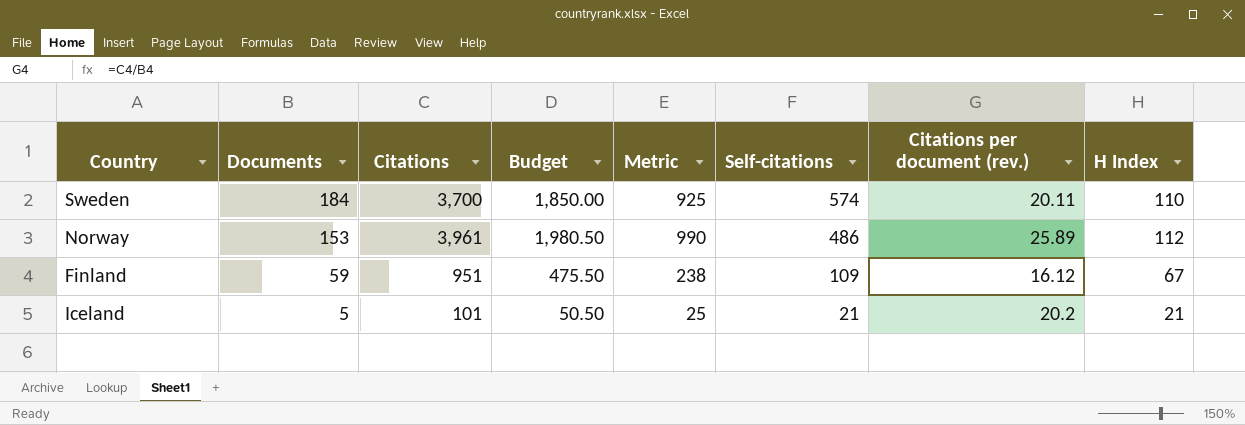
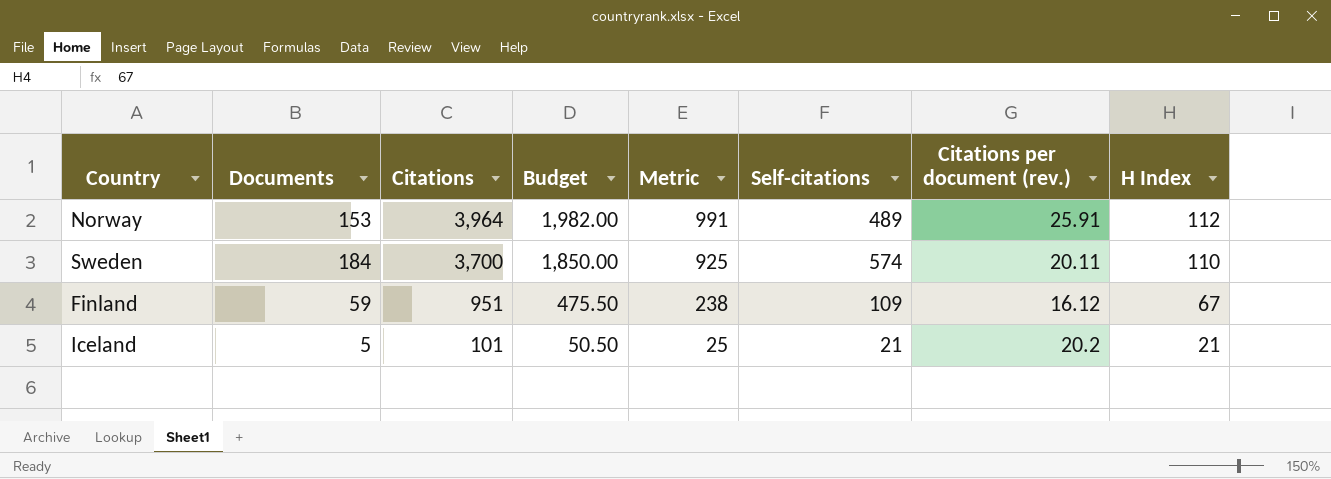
row order: Documents descending -> Citations descending
Norway | Citations: 3,961 -> 3,964
Norway | Budget: 1,980.50 -> 1,982.00
Norway | Metric: 990 -> 991
Norway | Self-citations: 486 -> 489
Norway | Citations per document (rev.): 25.89 -> 25.91

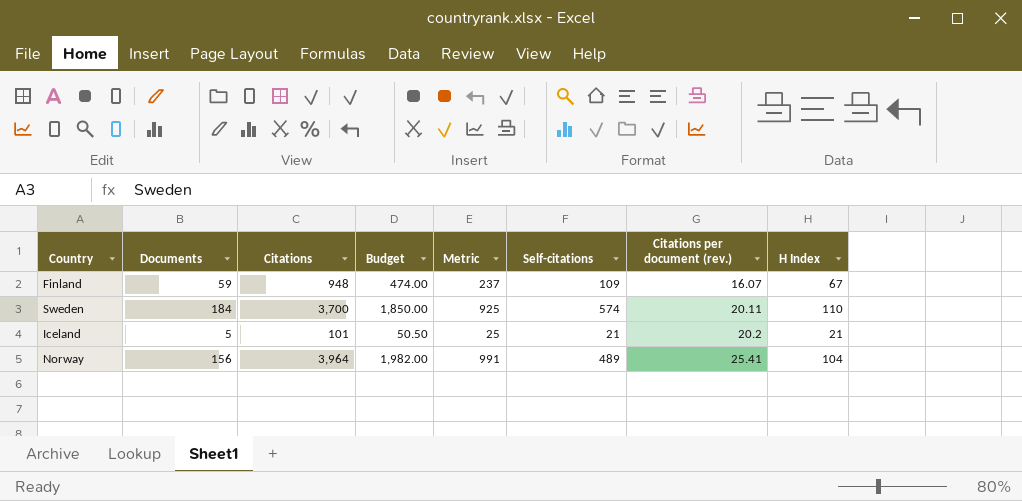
row order: Citations descending -> Citations per document (rev.) ascending
Finland | Citations: 951 -> 948
Finland | Budget: 475.50 -> 474.00
Finland | Metric: 238 -> 237
Finland | Citations per document (rev.): 16.12 -> 16.07
Norway | Documents: 153 -> 156
Norway | Citations per document (rev.): 25.91 -> 25.41
Norway | H Index: 112 -> 104

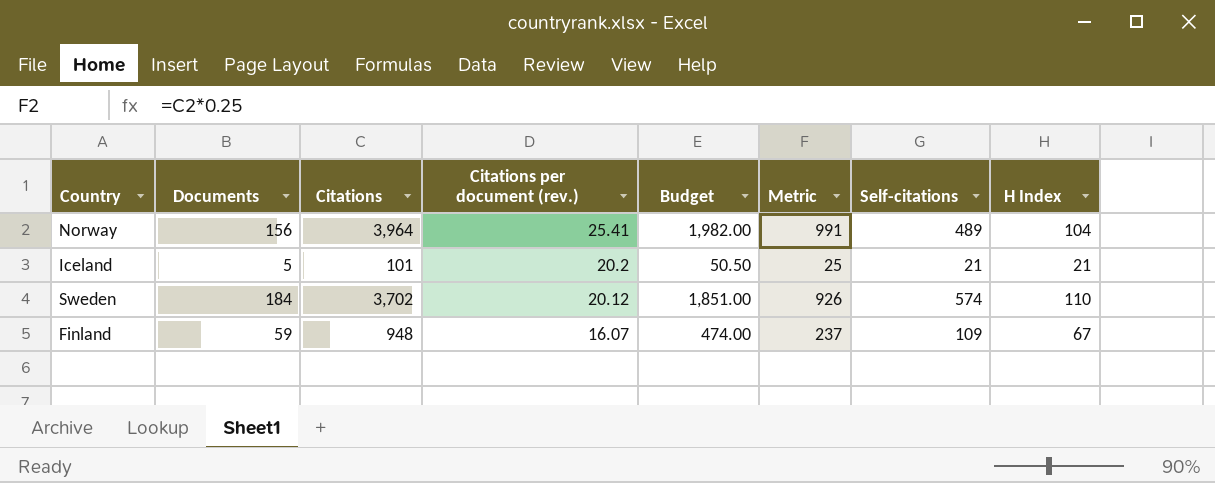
row order: Citations per document (rev.) ascending -> Citations per document (rev.) descending
column Citations per document (rev.) | position: 7 -> 4
Sweden | Citations: 3,700 -> 3,702
Sweden | Citations per document (rev.): 20.11 -> 20.12
Sweden | Budget: 1,850.00 -> 1,851.00
Sweden | Metric: 925 -> 926

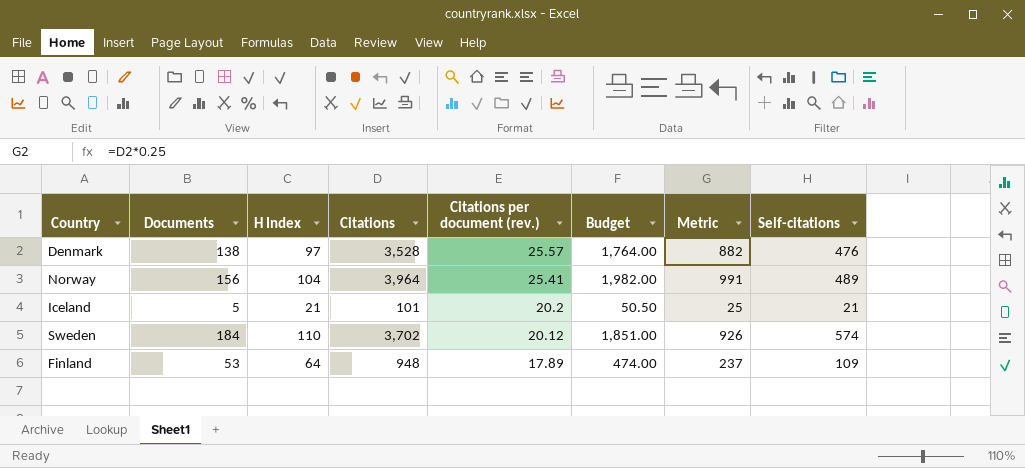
column H Index | position: 8 -> 3
row Denmark: none -> 138 | 97 | 3,528 | 25.57 | 1,764.00 | 882 | 476
Finland | Documents: 59 -> 53
Finland | H Index: 67 -> 64
Finland | Citations per document (rev.): 16.07 -> 17.89

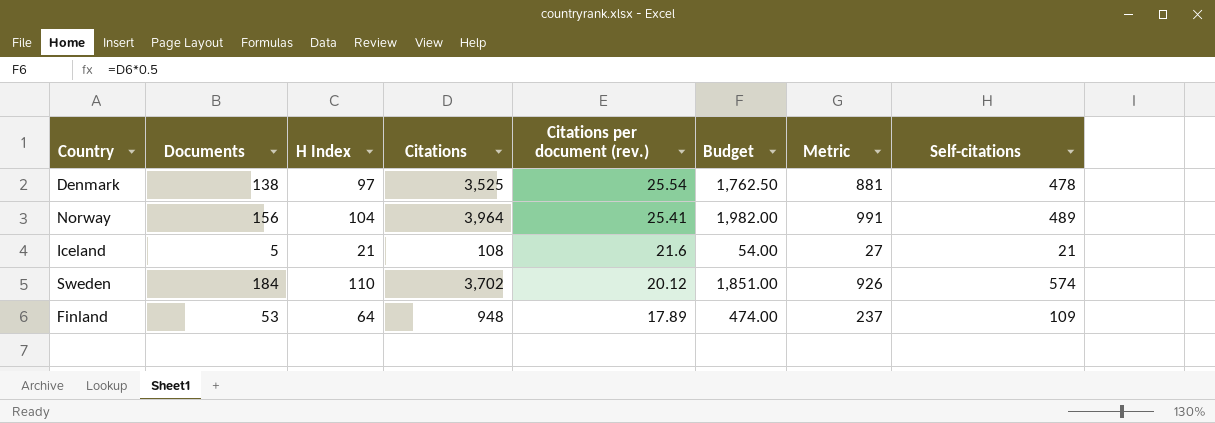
Denmark | Citations: 3,528 -> 3,525
Denmark | Citations per document (rev.): 25.57 -> 25.54
Denmark | Budget: 1,764.00 -> 1,762.50
Denmark | Metric: 882 -> 881
Denmark | Self-citations: 476 -> 478
Iceland | Citations: 101 -> 108
Iceland | Citations per document (rev.): 20.2 -> 21.6
Iceland | Budget: 50.50 -> 54.00
Iceland | Metric: 25 -> 27

